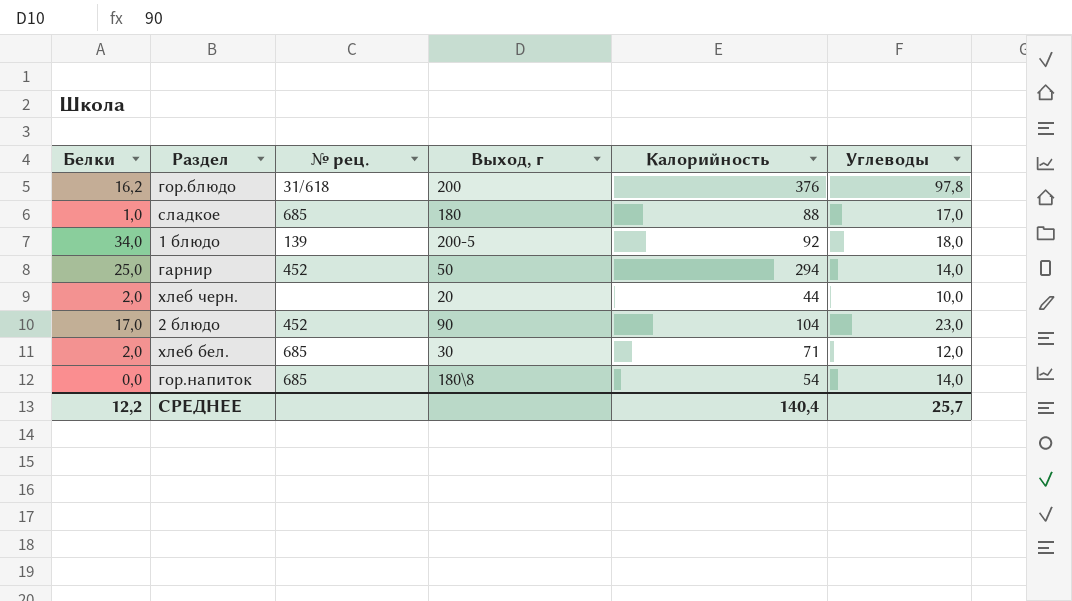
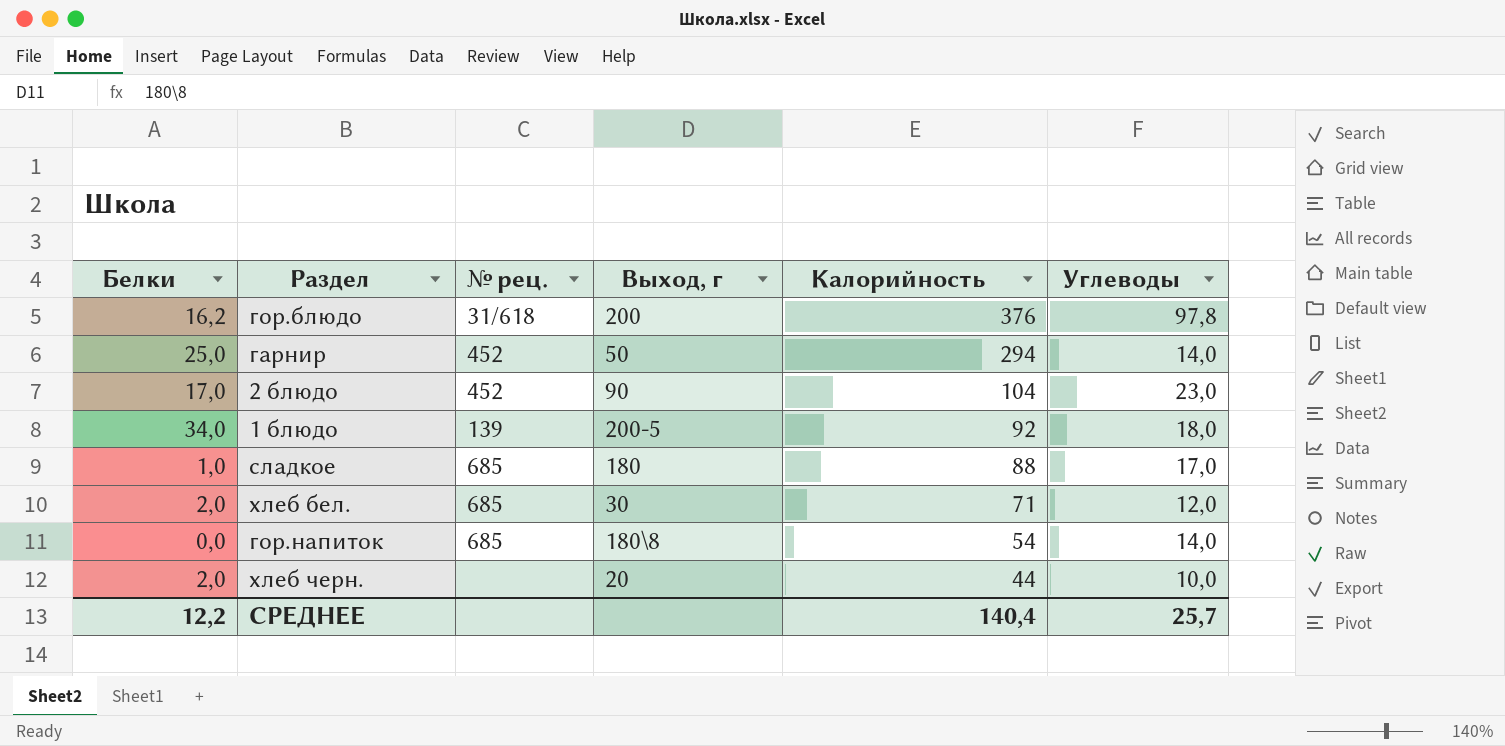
row order: none -> Калорийность descending

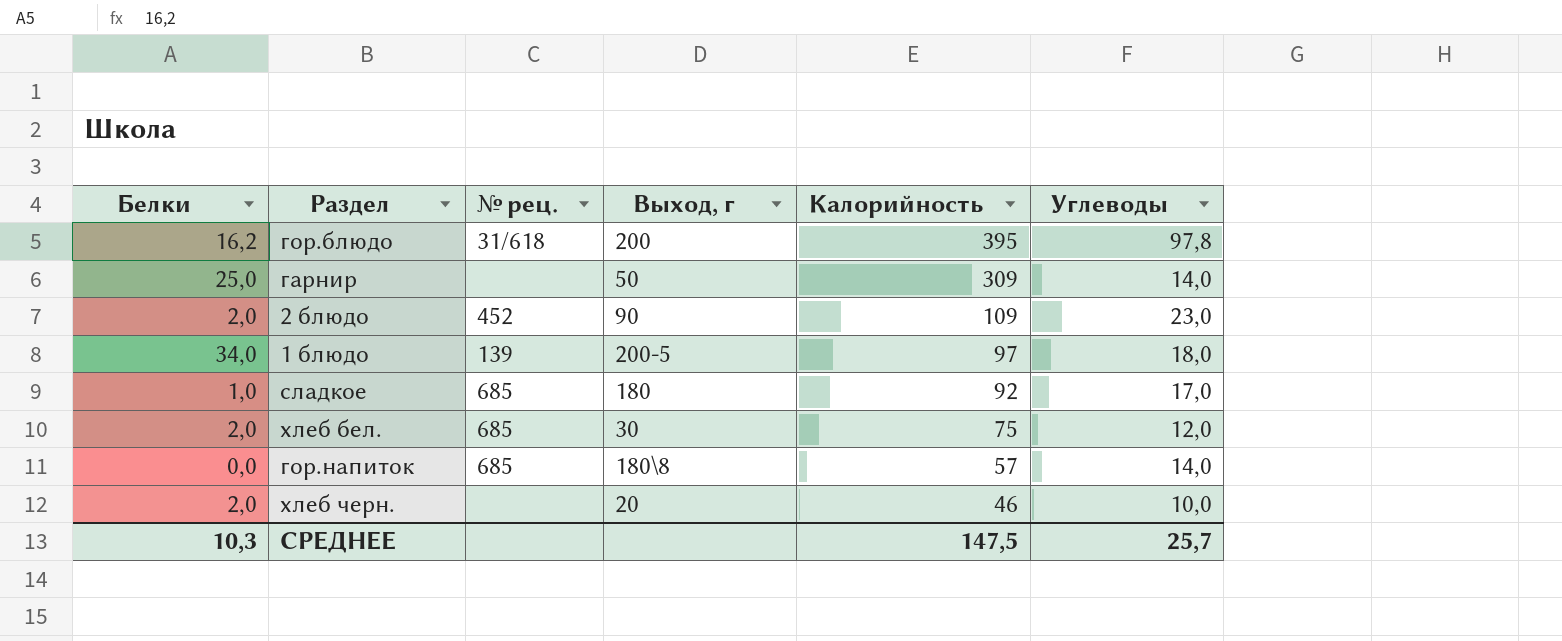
гор.блюдо | Калорийность: 376 -> 395
гарнир | № рец.: 452 -> none
гарнир | Калорийность: 294 -> 309
2 блюдо | Белки: 17,0 -> 2,0
2 блюдо | Калорийность: 104 -> 109
1 блюдо | Калорийность: 92 -> 97
сладкое | Калорийность: 88 -> 92
хлеб бел. | Калорийность: 71 -> 75
гор.напиток | Калорийность: 54 -> 57
хлеб черн. | Калорийность: 44 -> 46
СРЕДНЕЕ | Белки: 12,2 -> 10,3
СРЕДНЕЕ | Калорийность: 140,4 -> 147,5

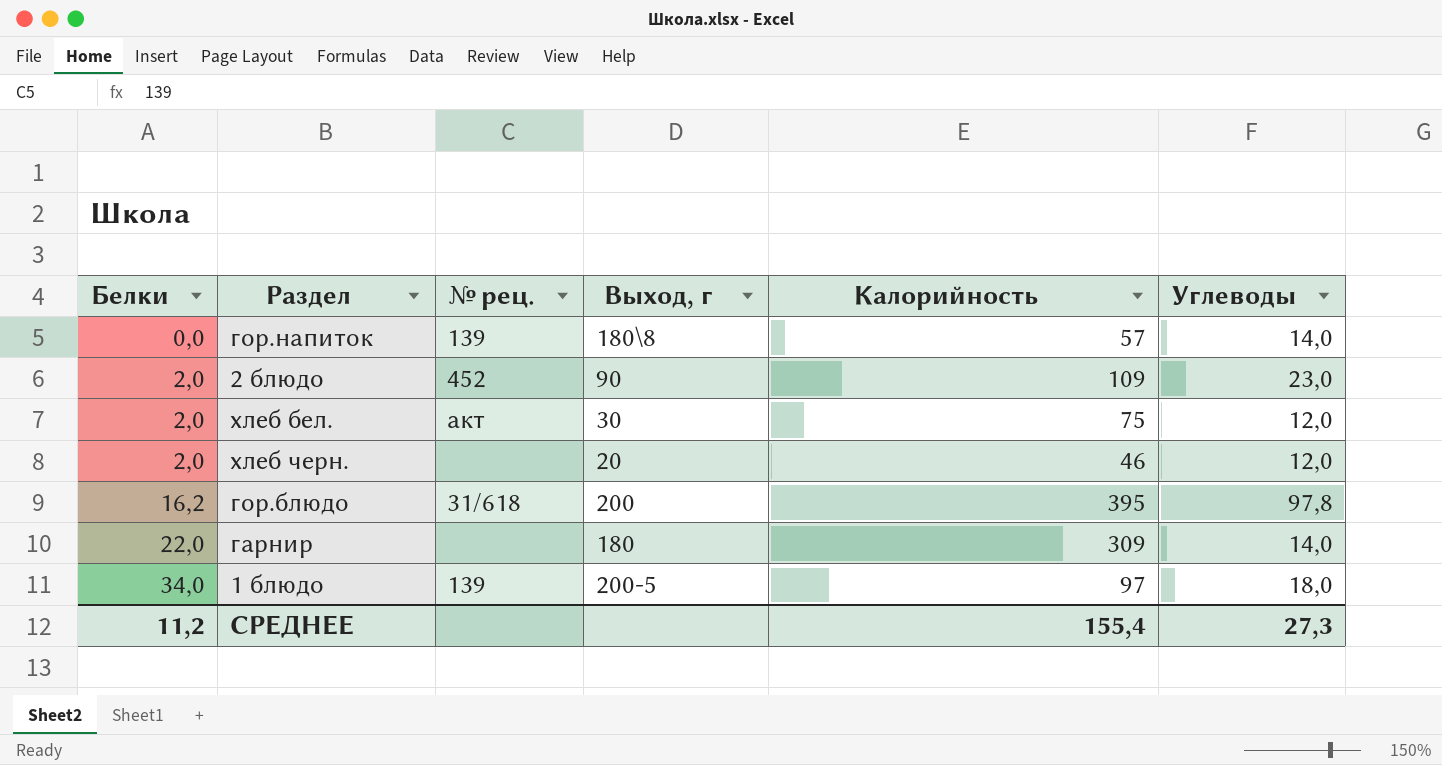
row order: Калорийность descending -> Белки ascending
row сладкое: 1,0 | 685 | 180 | 92 | 17,0 -> none
гор.напиток | № рец.: 685 -> 139
хлеб бел. | № рец.: 685 -> акт
хлеб черн. | Углеводы: 10,0 -> 12,0
гарнир | Белки: 25,0 -> 22,0
гарнир | Выход, г: 50 -> 180
СРЕДНЕЕ | Белки: 10,3 -> 11,2
СРЕДНЕЕ | Калорийность: 147,5 -> 155,4
СРЕДНЕЕ | Углеводы: 25,7 -> 27,3

